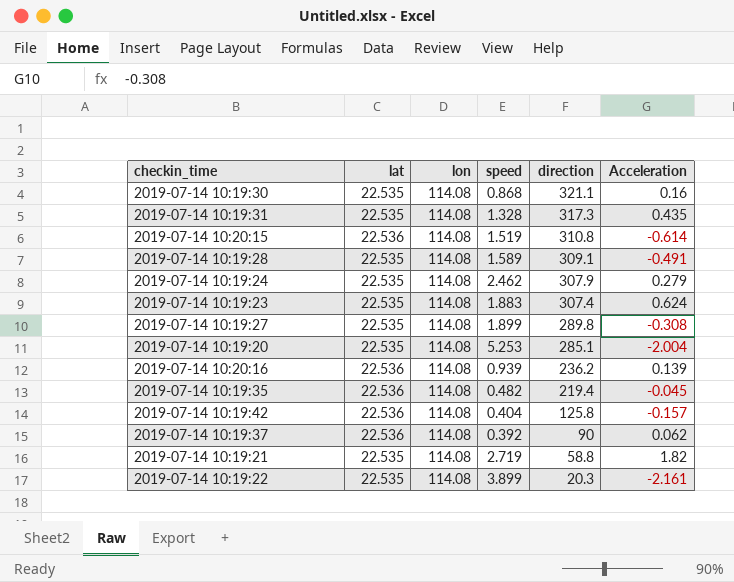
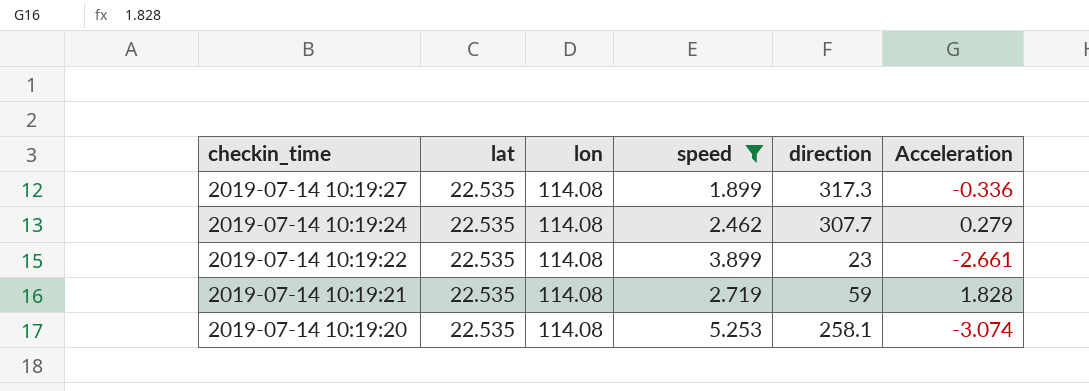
filter: none -> speed >= 1.899
row order: direction descending -> checkin_time descending
2019-07-14 10:19:27 | direction: 289.8 -> 317.3
2019-07-14 10:19:27 | Acceleration: -0.308 -> -0.336
2019-07-14 10:19:24 | direction: 307.9 -> 307.7
2019-07-14 10:19:22 | direction: 20.3 -> 23
2019-07-14 10:19:22 | Acceleration: -2.161 -> -2.661
2019-07-14 10:19:21 | direction: 58.8 -> 59
2019-07-14 10:19:21 | Acceleration: 1.82 -> 1.828
2019-07-14 10:19:20 | direction: 285.1 -> 258.1
2019-07-14 10:19:20 | Acceleration: -2.004 -> -3.074

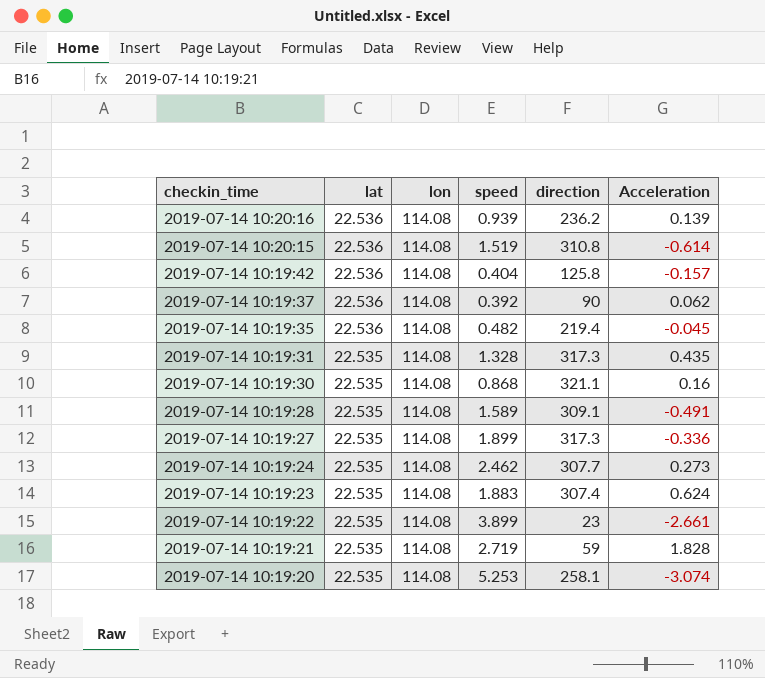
filter: speed >= 1.899 -> none
2019-07-14 10:19:24 | Acceleration: 0.279 -> 0.273

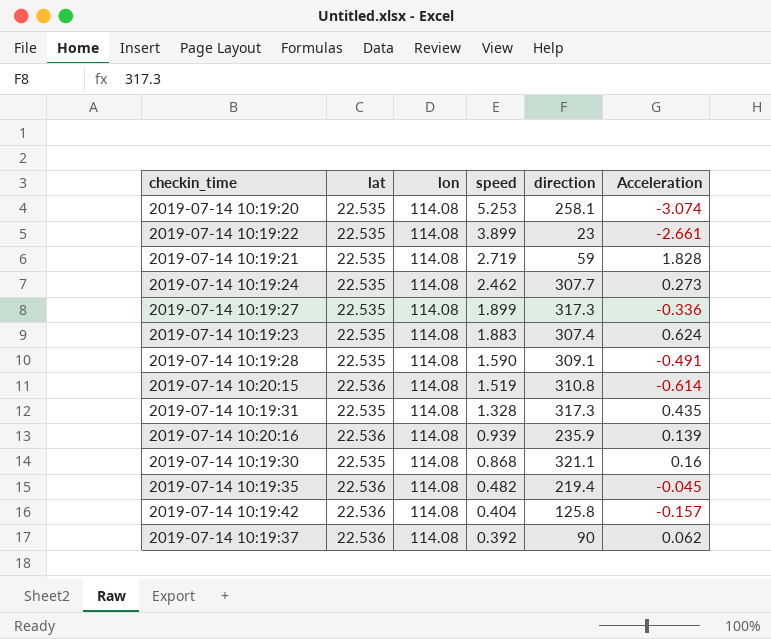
row order: checkin_time descending -> speed descending
2019-07-14 10:19:28 | speed: 1.589 -> 1.590
2019-07-14 10:20:16 | direction: 236.2 -> 235.9

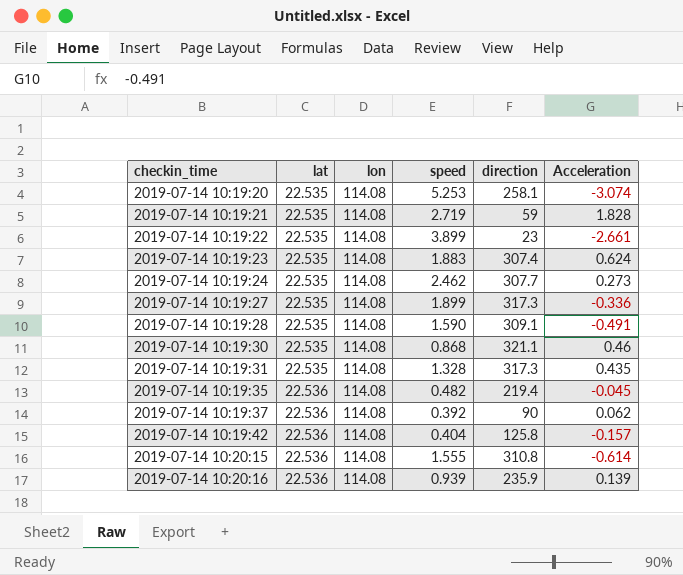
row order: speed descending -> checkin_time ascending
2019-07-14 10:19:30 | Acceleration: 0.16 -> 0.46
2019-07-14 10:20:15 | speed: 1.519 -> 1.555

